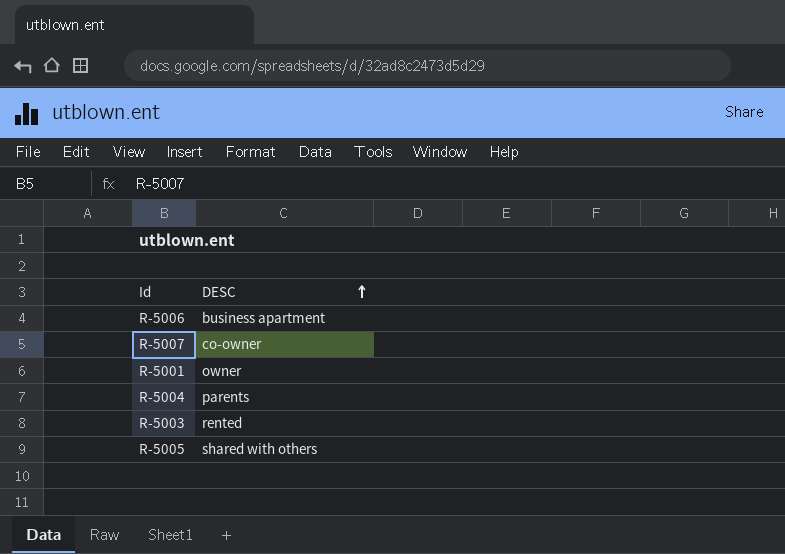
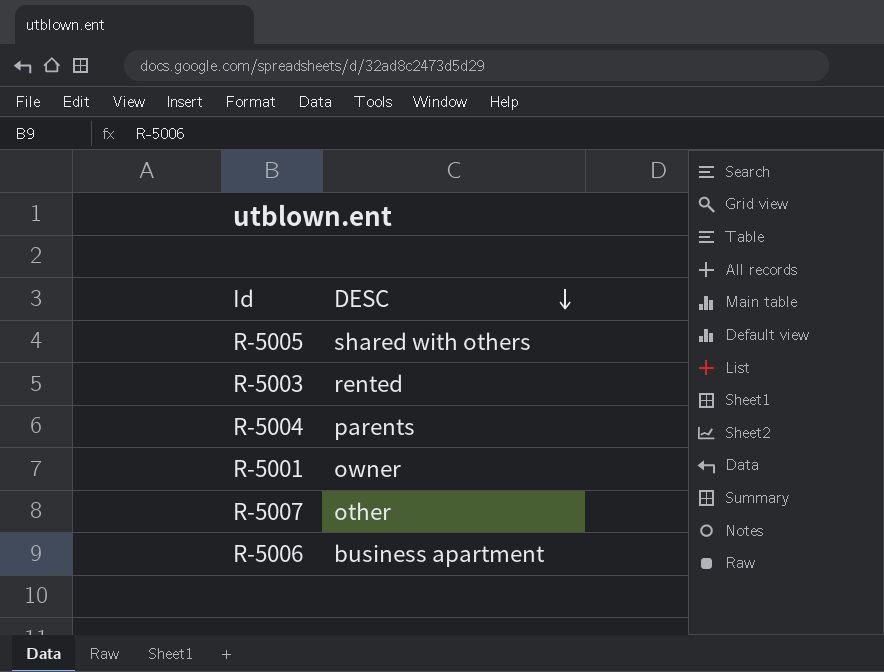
row order: DESC ascending -> DESC descending
R-5007 | DESC: co-owner -> other

